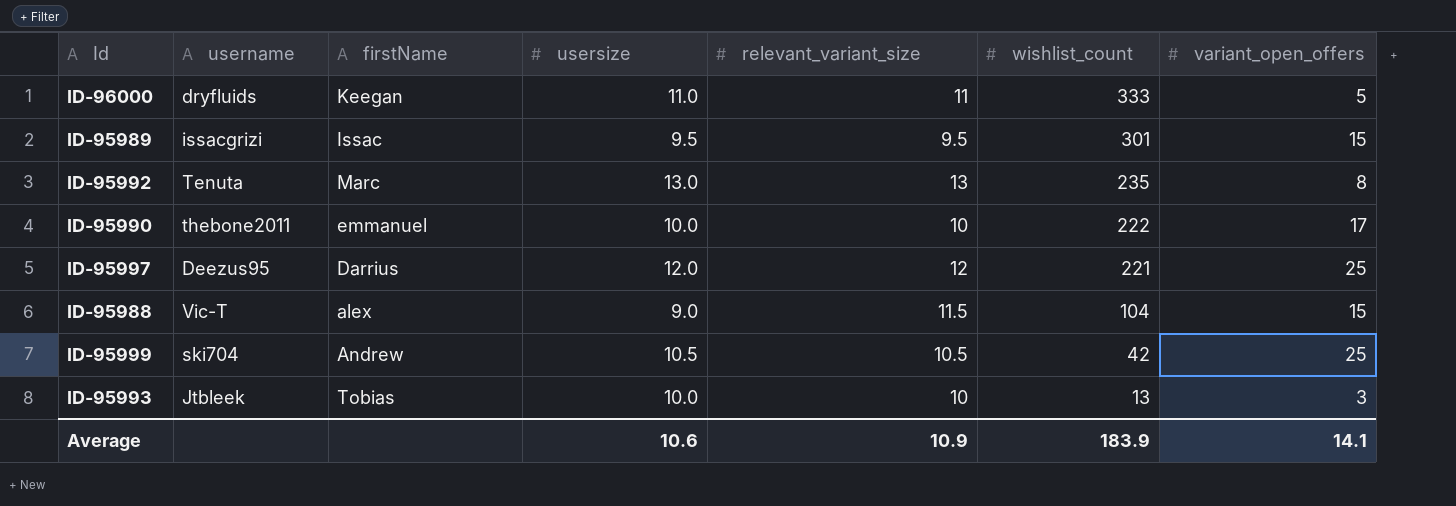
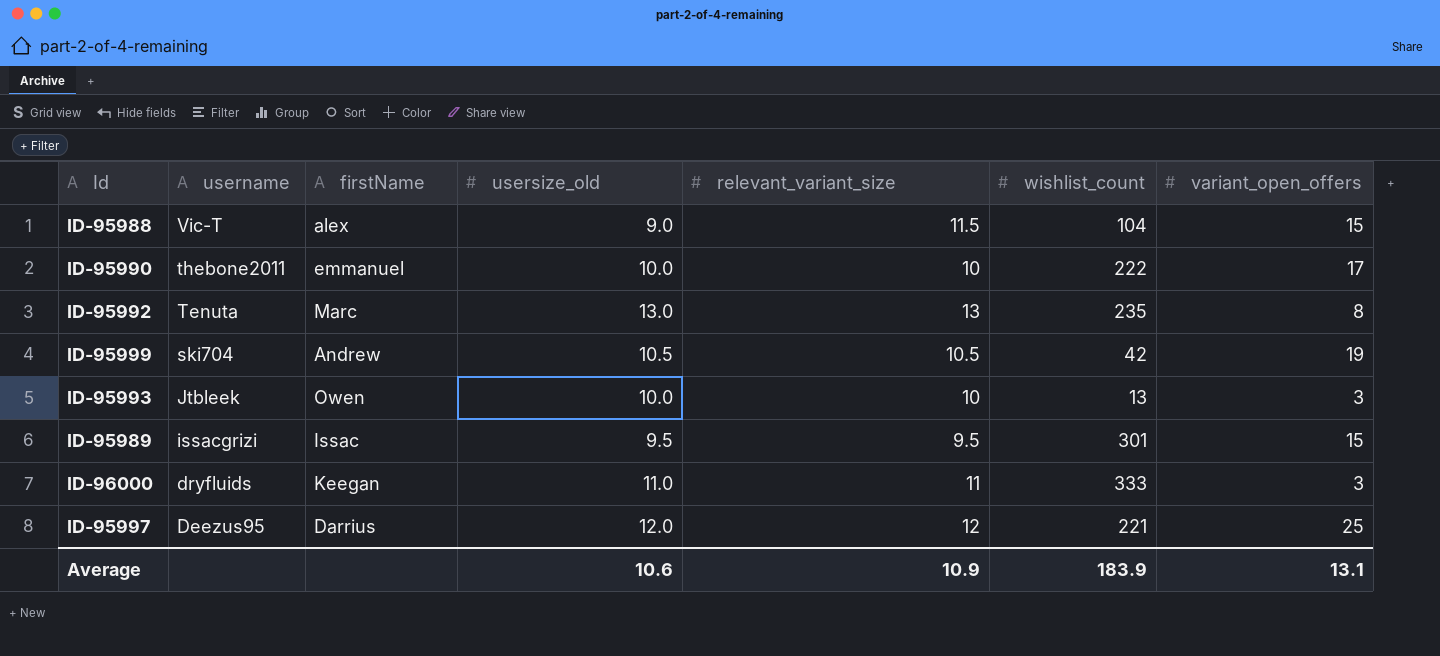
row order: wishlist_count descending -> username descending
column name: usersize -> usersize_old
ID-95999 | variant_open_offers: 25 -> 19
ID-95993 | firstName: Tobias -> Owen
ID-96000 | variant_open_offers: 5 -> 3
Average | variant_open_offers: 14.1 -> 13.1

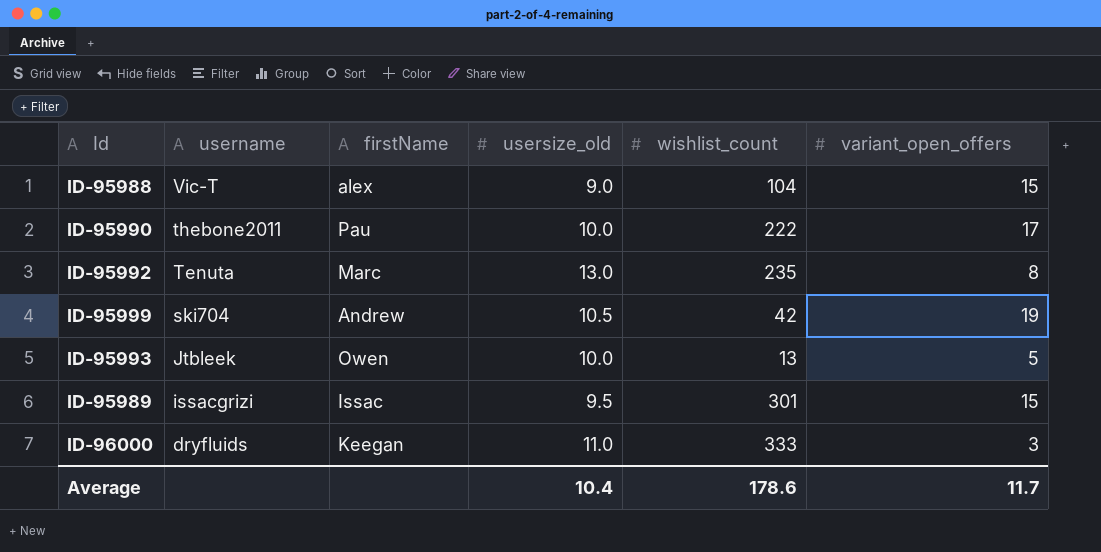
column relevant_variant_size | position: 5 -> none
row ID-95997: Deezus95 | Darrius | 12.0 | 12 | 221 | 25 -> none
ID-95990 | firstName: emmanuel -> Pau
ID-95993 | variant_open_offers: 3 -> 5
Average | usersize_old: 10.6 -> 10.4
Average | wishlist_count: 183.9 -> 178.6
Average | variant_open_offers: 13.1 -> 11.7

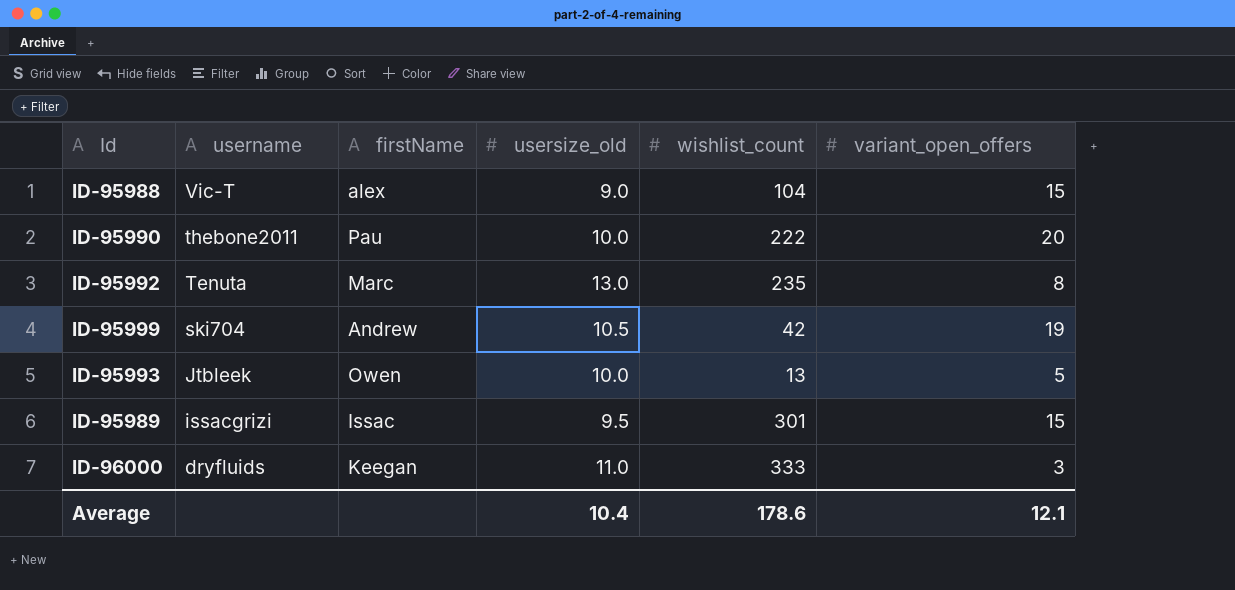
ID-95990 | variant_open_offers: 17 -> 20
Average | variant_open_offers: 11.7 -> 12.1

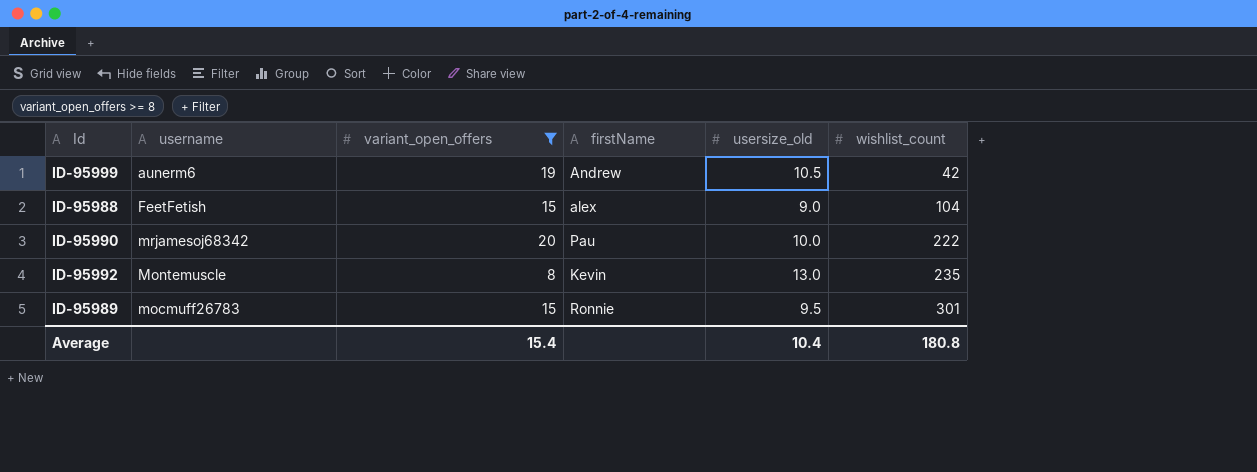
filter: none -> variant_open_offers >= 8
row order: username descending -> wishlist_count ascending
column variant_open_offers | position: 6 -> 3
ID-95999 | username: ski704 -> aunerm6
ID-95988 | username: Vic-T -> FeetFetish
ID-95990 | username: thebone2011 -> mrjamesoj68342
ID-95992 | username: Tenuta -> Montemuscle
ID-95992 | firstName: Marc -> Kevin
ID-95989 | username: issacgrizi -> mocmuff26783
ID-95989 | firstName: Issac -> Ronnie
Average | variant_open_offers: 12.1 -> 15.4
Average | wishlist_count: 178.6 -> 180.8

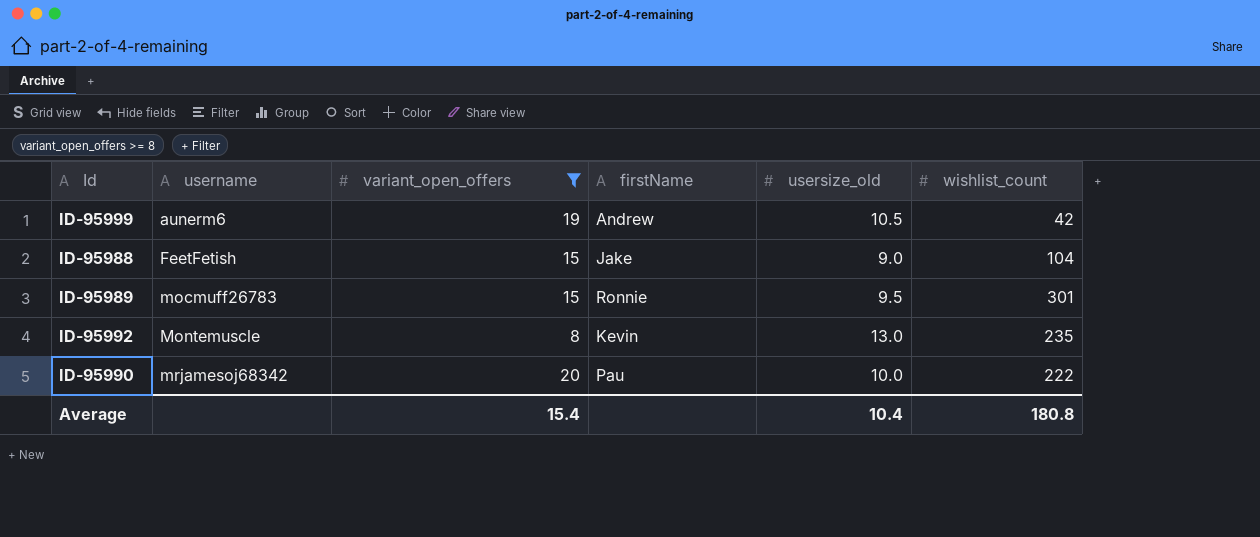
row order: wishlist_count ascending -> username ascending
ID-95988 | firstName: alex -> Jake

